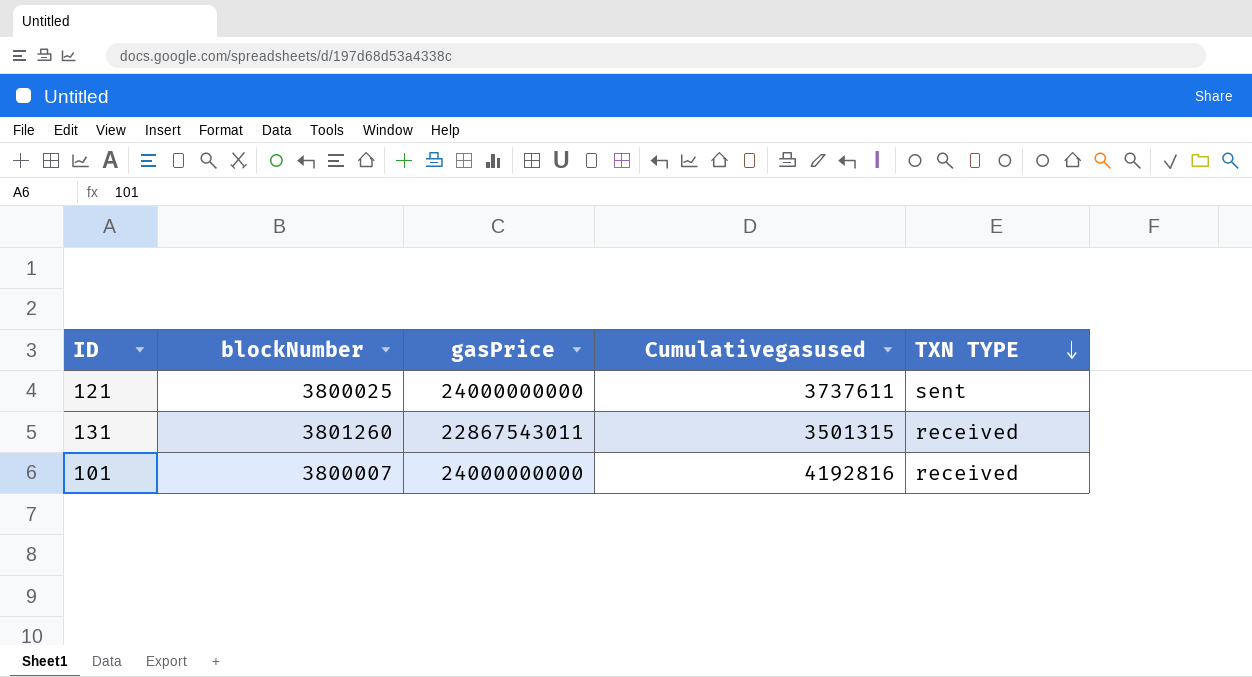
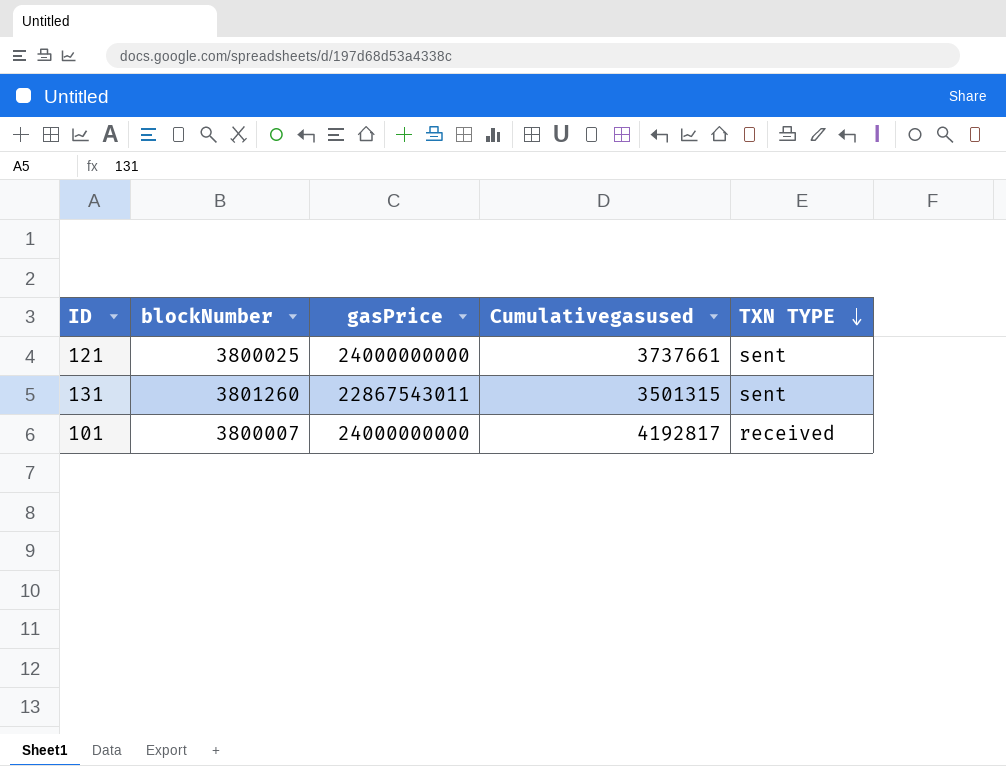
121 | Cumulativegasused: 3737611 -> 3737661
131 | TXN TYPE: received -> sent
101 | Cumulativegasused: 4192816 -> 4192817

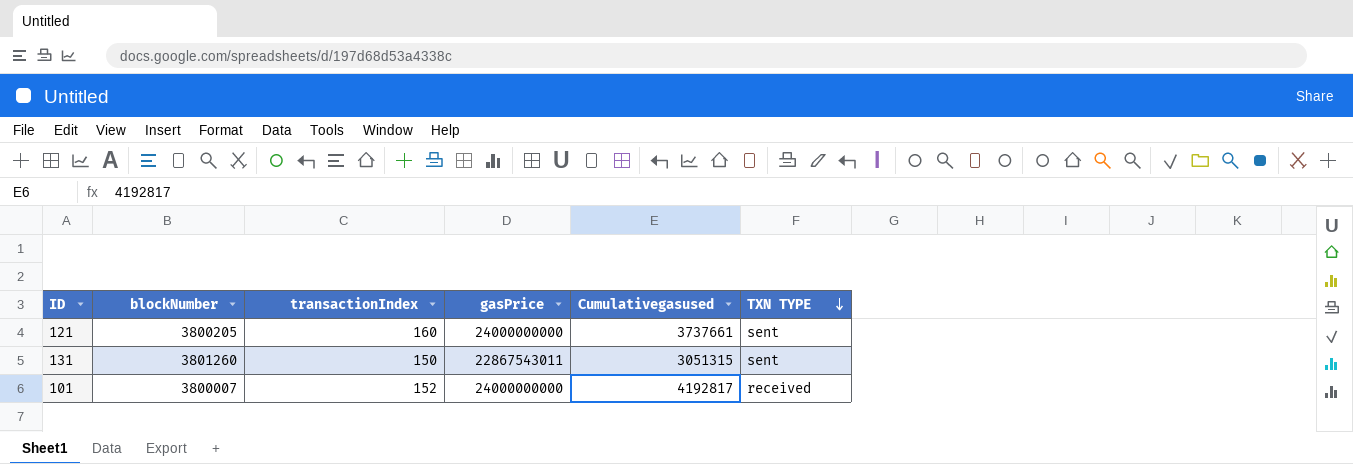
column transactionIndex | position: none -> 3
121 | blockNumber: 3800025 -> 3800205
131 | Cumulativegasused: 3501315 -> 3051315

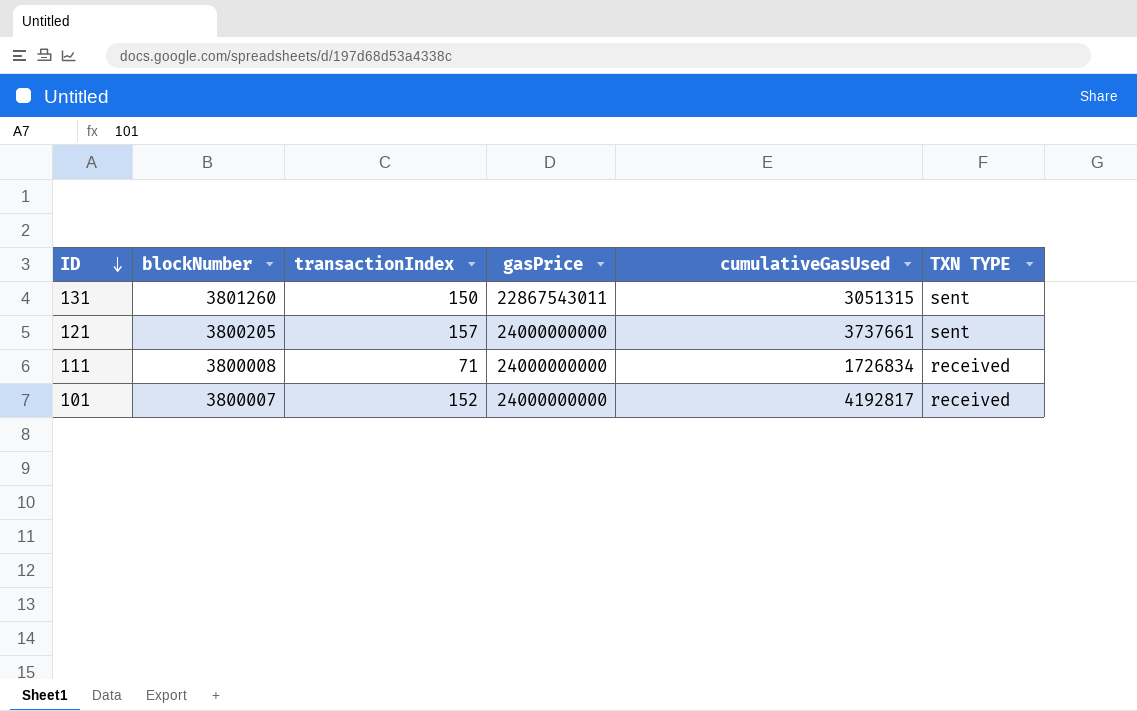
row order: TXN TYPE descending -> ID descending
column name: Cumulativegasused -> cumulativeGasUsed
121 | transactionIndex: 160 -> 157
row 111: none -> 3800008 | 71 | 24000000000 | 1726834 | received

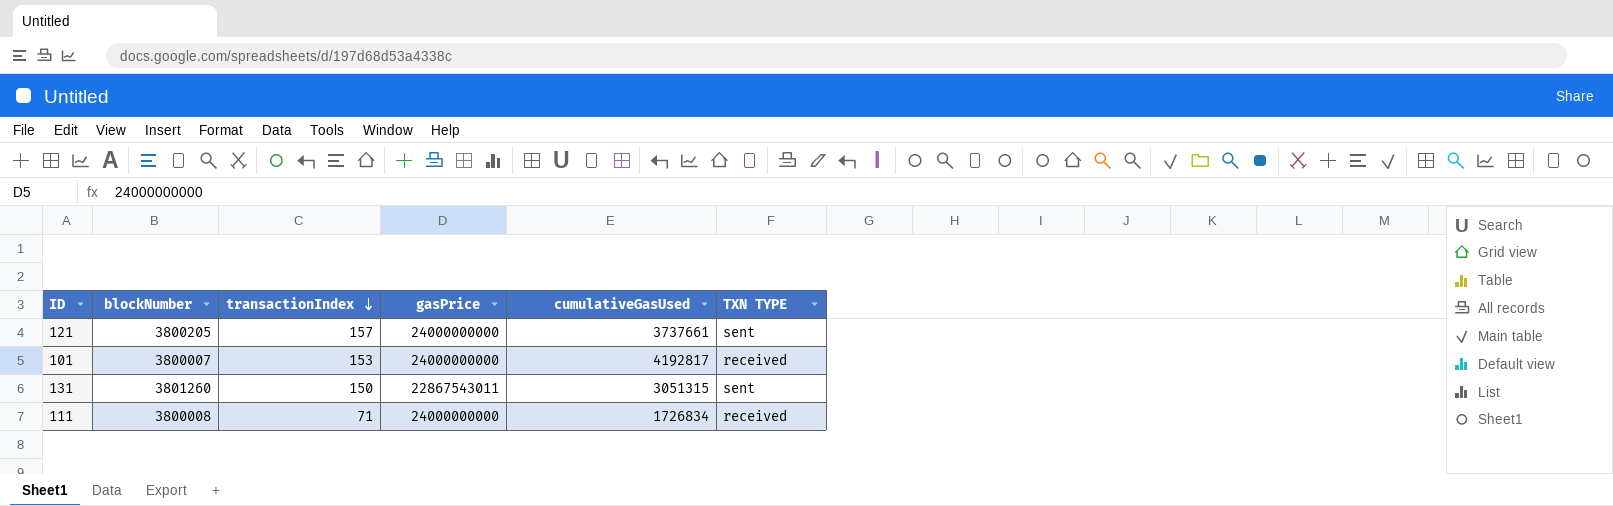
row order: ID descending -> transactionIndex descending
101 | transactionIndex: 152 -> 153

